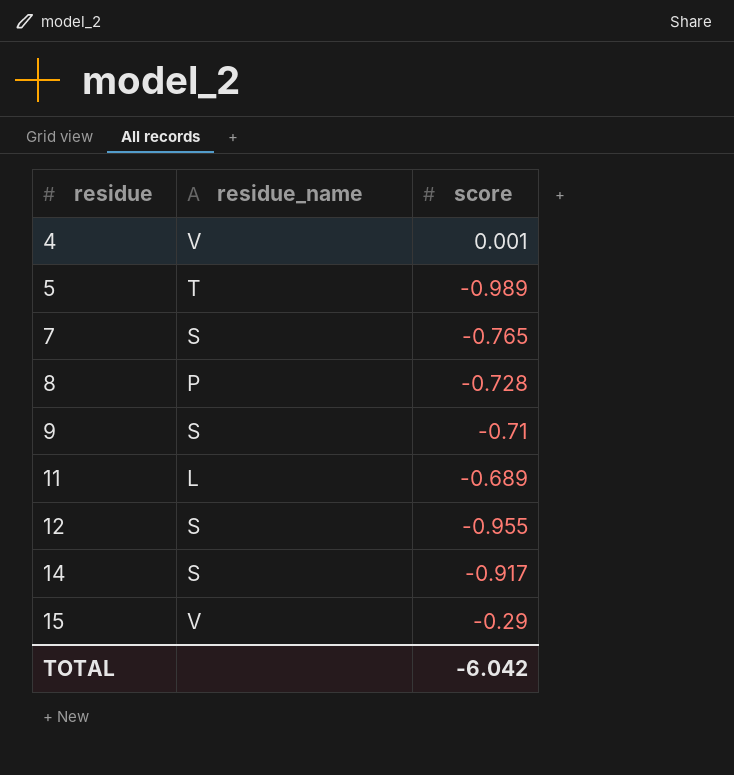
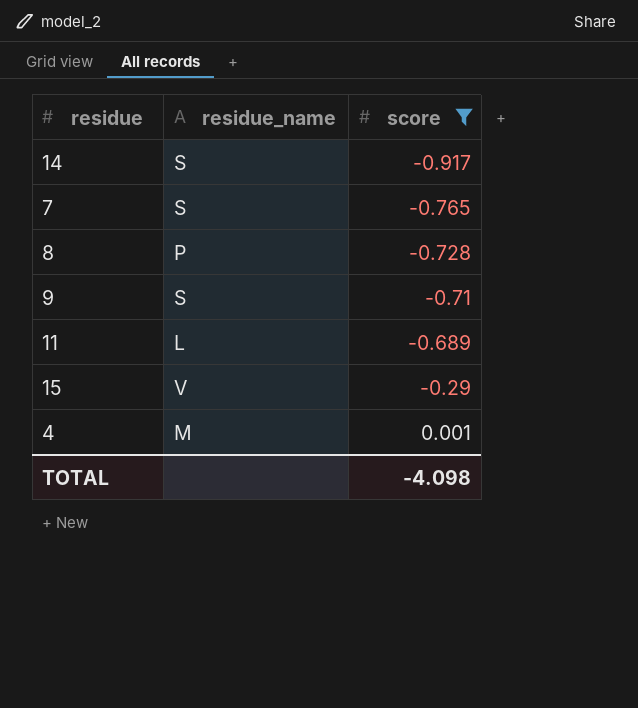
filter: none -> score >= -0.917
row order: residue ascending -> score ascending
4 | residue_name: V -> M
TOTAL | score: -6.042 -> -4.098

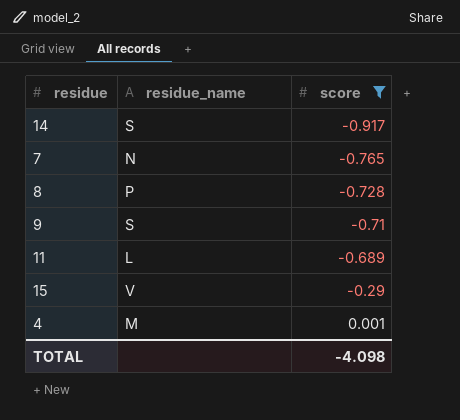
7 | residue_name: S -> N

